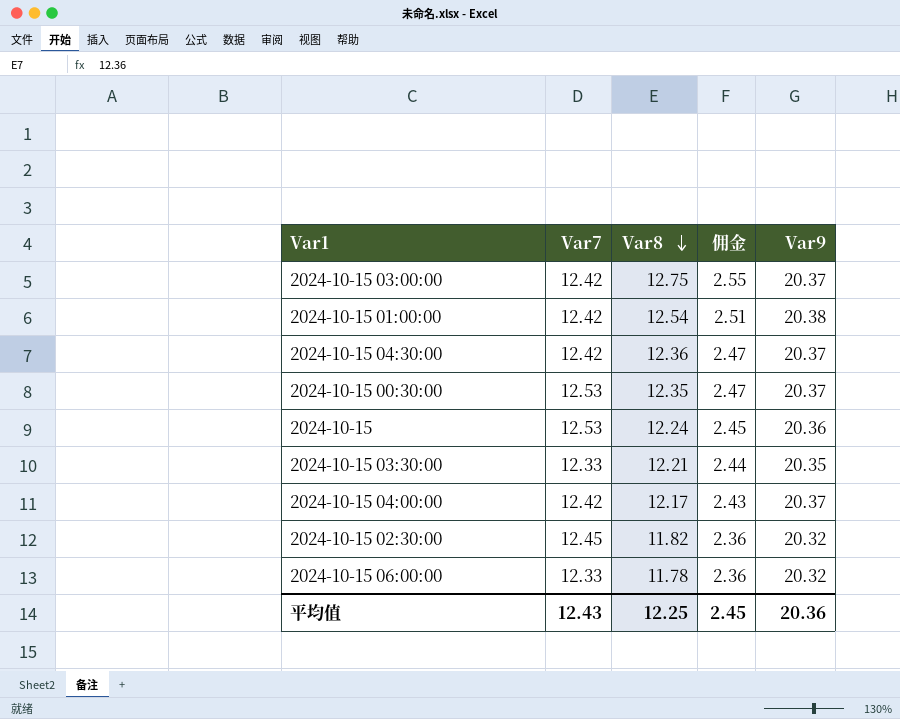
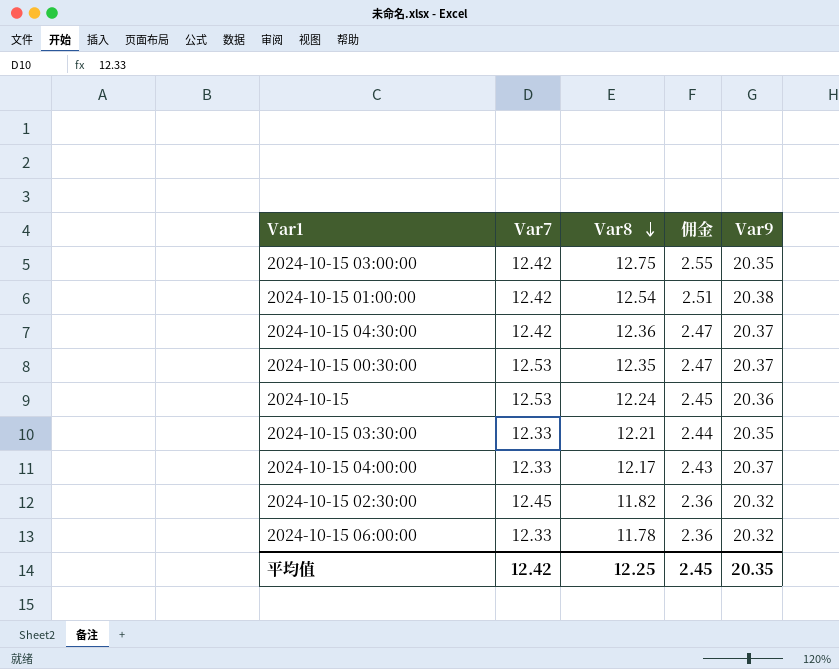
2024-10-15 03:00:00 | Var9: 20.37 -> 20.35
2024-10-15 04:00:00 | Var7: 12.42 -> 12.33
平均值 | Var7: 12.43 -> 12.42
平均值 | Var9: 20.36 -> 20.35

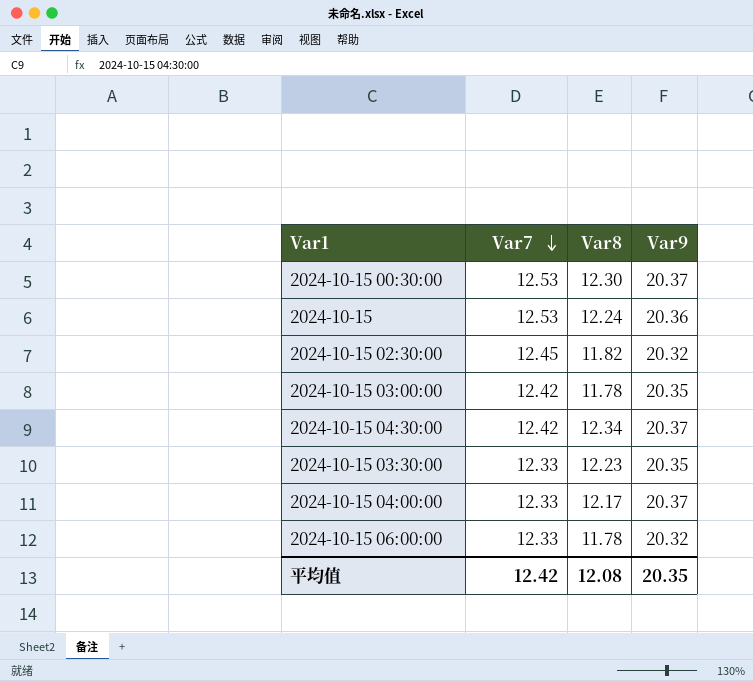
row order: Var8 descending -> Var7 descending
column 佣金 | formula: [Var8] * 0.2 -> none
row 2024-10-15 01:00:00: 12.42 | 12.54 | 2.51 | 20.38 -> none
2024-10-15 00:30:00 | Var8: 12.35 -> 12.30
2024-10-15 03:00:00 | Var8: 12.75 -> 11.78
2024-10-15 04:30:00 | Var8: 12.36 -> 12.34
2024-10-15 03:30:00 | Var8: 12.21 -> 12.23
平均值 | Var8: 12.25 -> 12.08

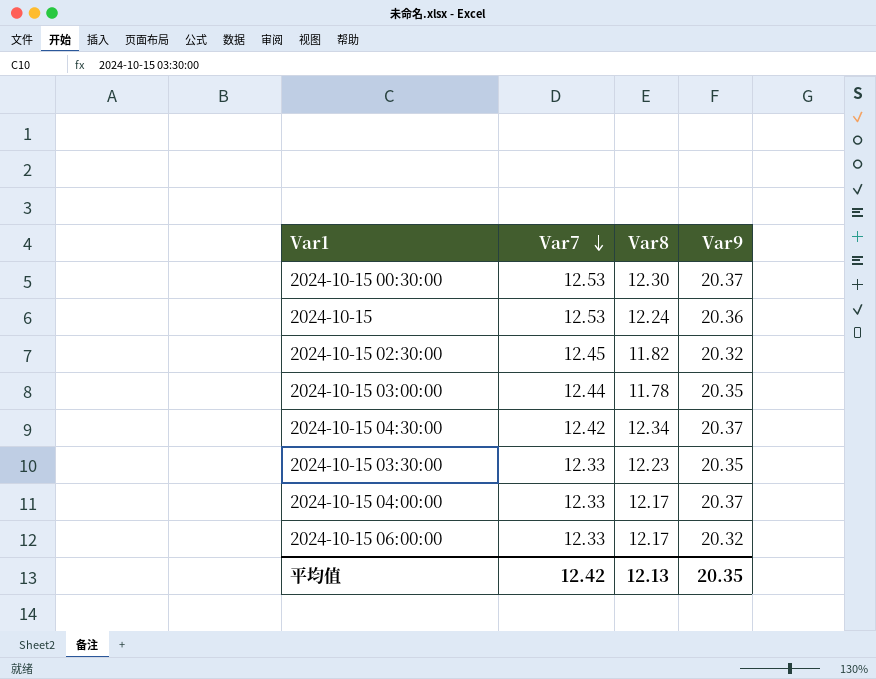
2024-10-15 03:00:00 | Var7: 12.42 -> 12.44
2024-10-15 06:00:00 | Var8: 11.78 -> 12.17
平均值 | Var8: 12.08 -> 12.13

